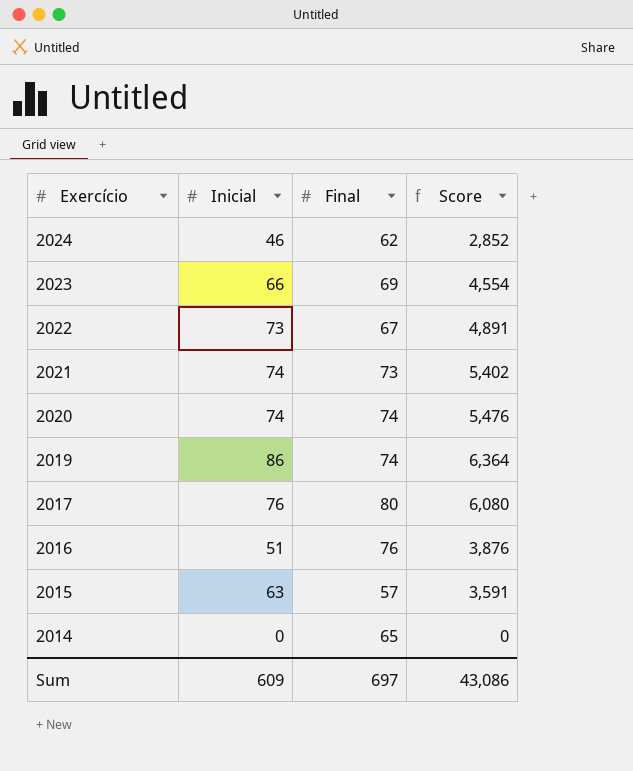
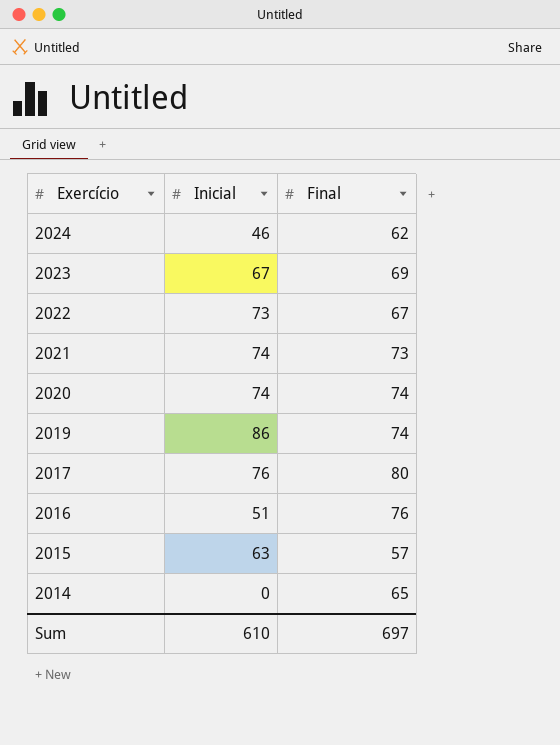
column Score | formula: [Inicial] * [Final] -> none
2023 | Inicial: 66 -> 67
Sum | Inicial: 609 -> 610

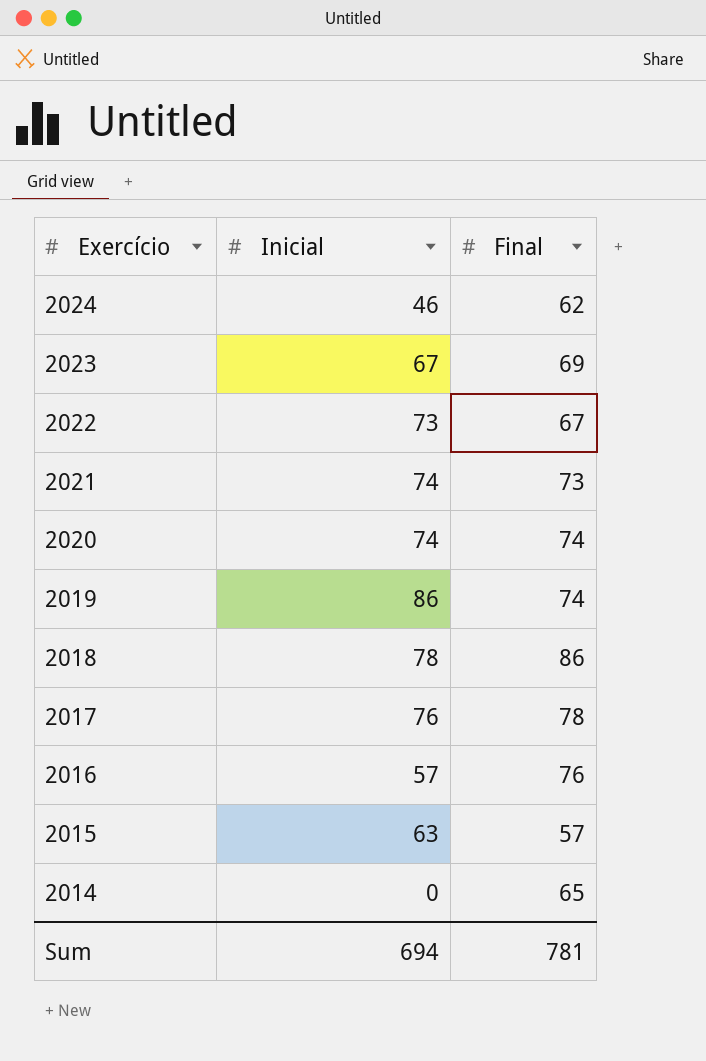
row 2018: none -> 78 | 86
2017 | Final: 80 -> 78
2016 | Inicial: 51 -> 57
Sum | Inicial: 610 -> 694
Sum | Final: 697 -> 781

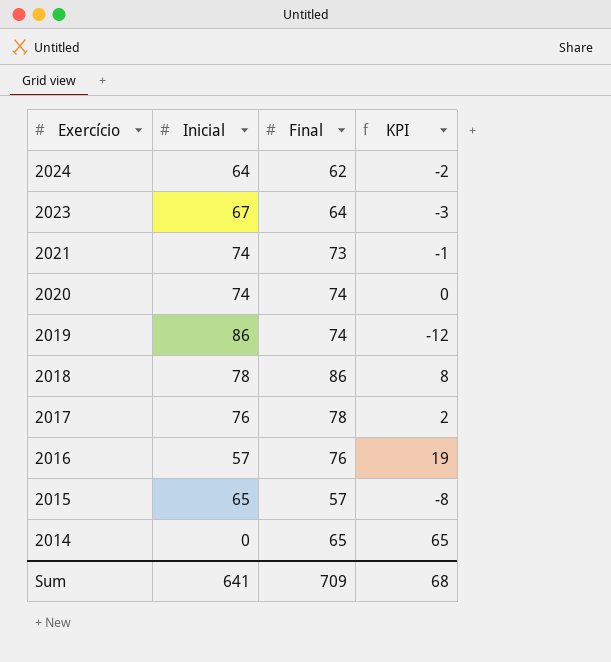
column KPI | formula: none -> [Final] - [Inicial]
row 2022: 73 | 67 -> none
2024 | Inicial: 46 -> 64
2023 | Final: 69 -> 64
2015 | Inicial: 63 -> 65
Sum | Inicial: 694 -> 641
Sum | Final: 781 -> 709

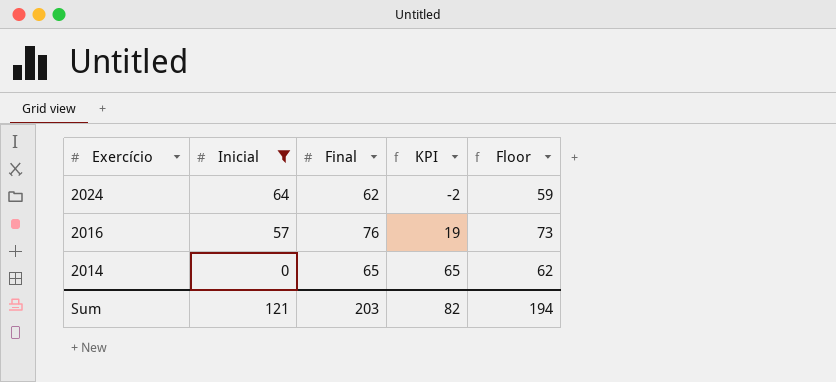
filter: none -> Inicial <= 64
column Floor | formula: none -> [Final] - 3
Sum | Inicial: 641 -> 121
Sum | Final: 709 -> 203
Sum | KPI: 68 -> 82

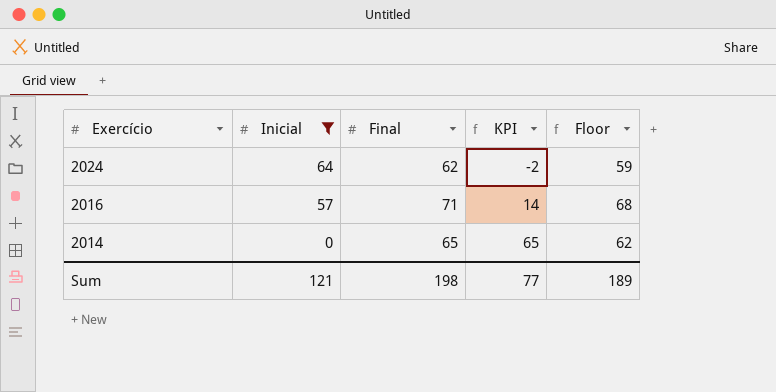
2016 | Final: 76 -> 71
2016 | KPI: 19 -> 14
2016 | Floor: 73 -> 68
Sum | Final: 203 -> 198
Sum | KPI: 82 -> 77
Sum | Floor: 194 -> 189

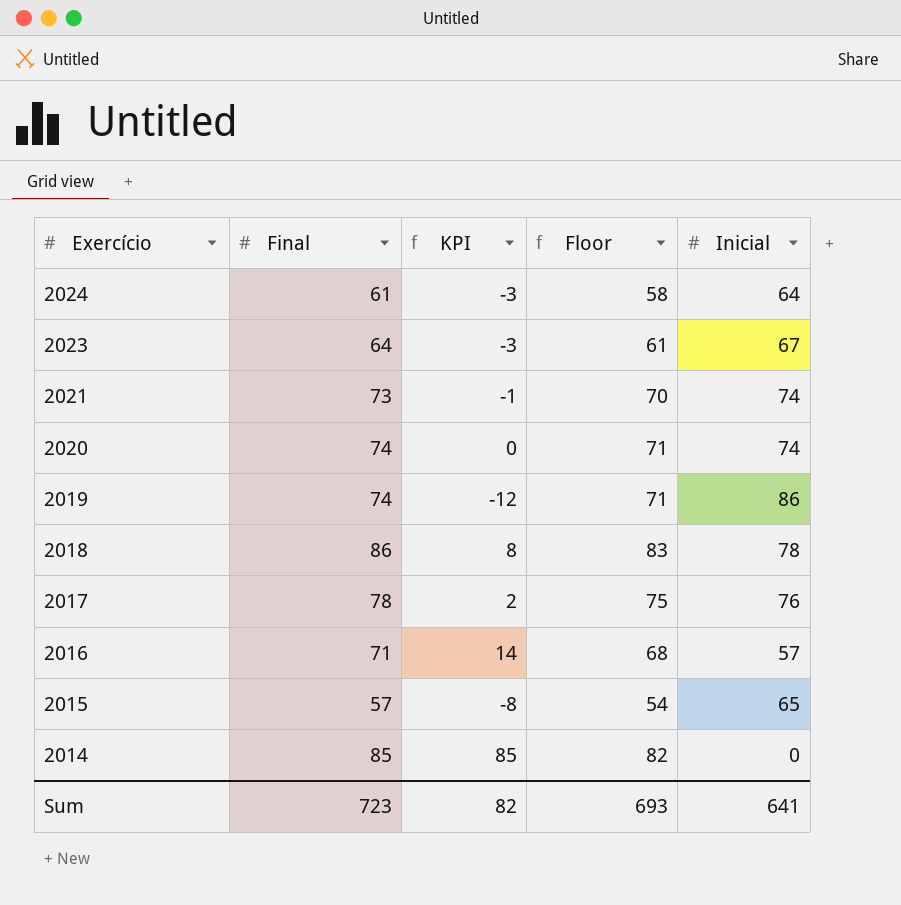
filter: Inicial <= 64 -> none
column Inicial | position: 2 -> 5
2024 | Final: 62 -> 61
2024 | KPI: -2 -> -3
2024 | Floor: 59 -> 58
2014 | Final: 65 -> 85
2014 | KPI: 65 -> 85
2014 | Floor: 62 -> 82
Sum | Final: 198 -> 723
Sum | KPI: 77 -> 82
Sum | Floor: 189 -> 693
Sum | Inicial: 121 -> 641

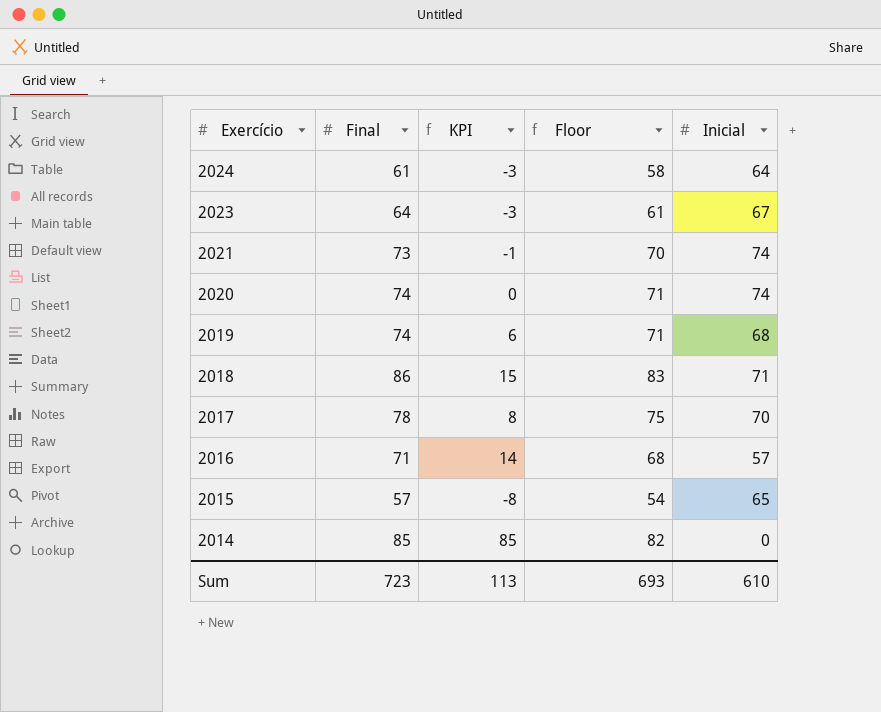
2019 | KPI: -12 -> 6
2019 | Inicial: 86 -> 68
2018 | KPI: 8 -> 15
2018 | Inicial: 78 -> 71
2017 | KPI: 2 -> 8
2017 | Inicial: 76 -> 70
Sum | KPI: 82 -> 113
Sum | Inicial: 641 -> 610

